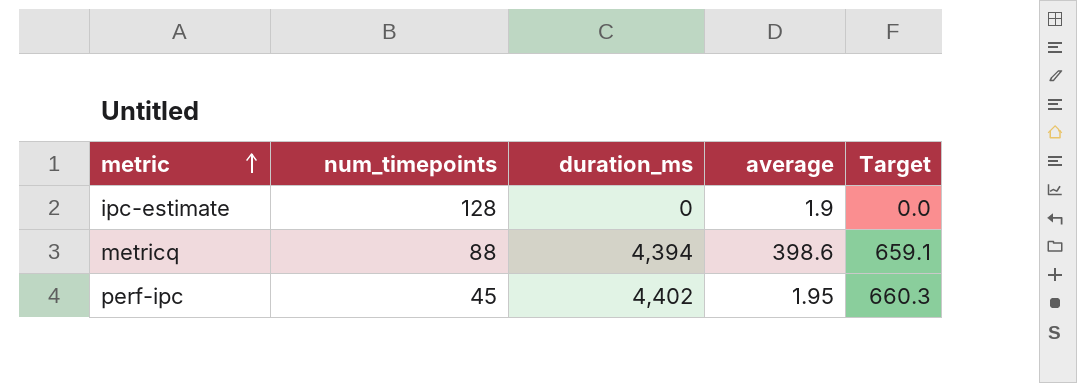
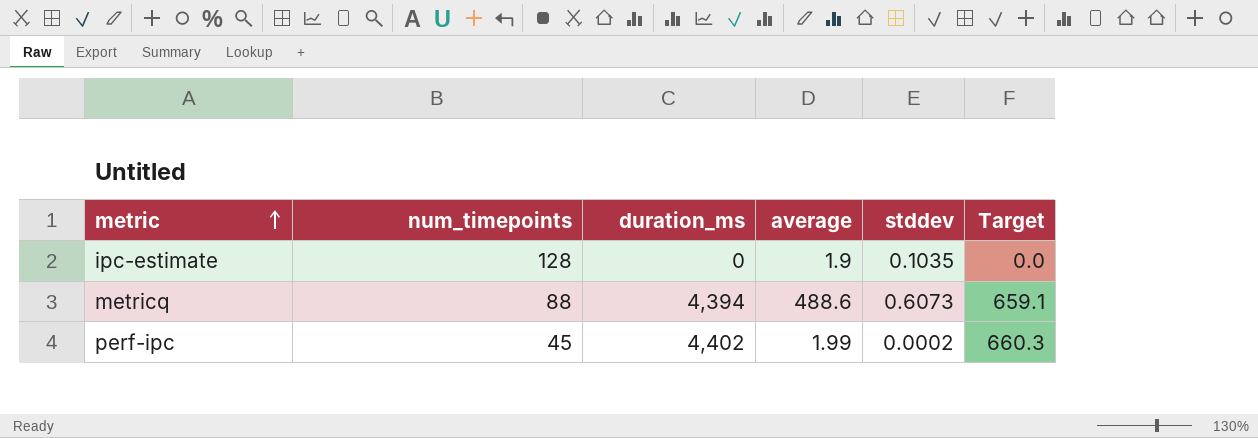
column stddev | position: none -> 5
metricq | average: 398.6 -> 488.6
perf-ipc | average: 1.95 -> 1.99

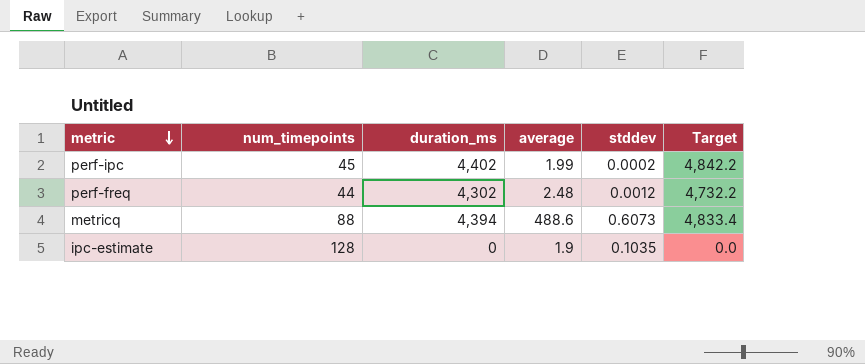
row order: metric ascending -> metric descending
column Target | formula: [duration_ms] * 0.15 -> [duration_ms] * 1.1
row perf-freq: none -> 44 | 4,302 | 2.48 | 0.0012 | 4,732.2

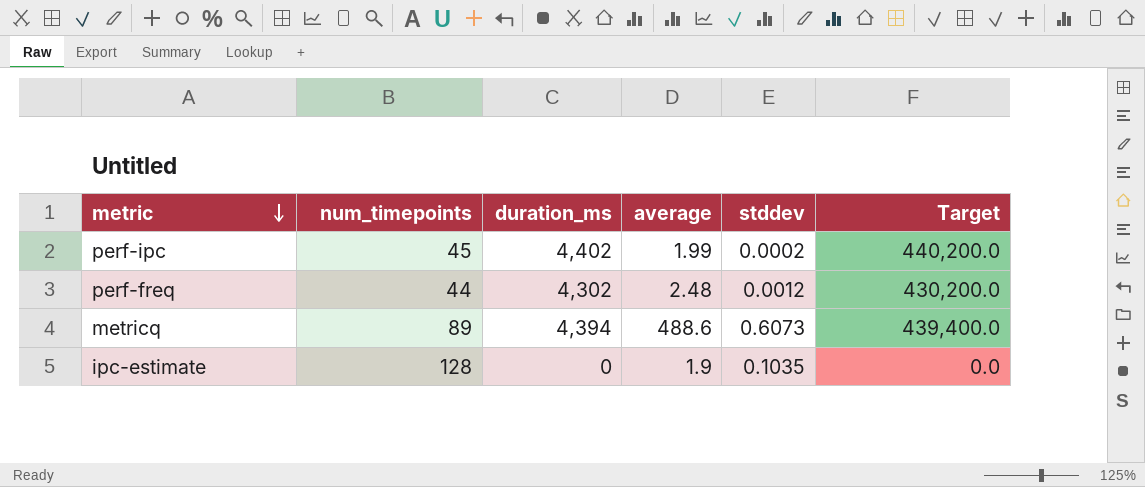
column Target | formula: [duration_ms] * 1.1 -> [duration_ms] * 100
metricq | num_timepoints: 88 -> 89

